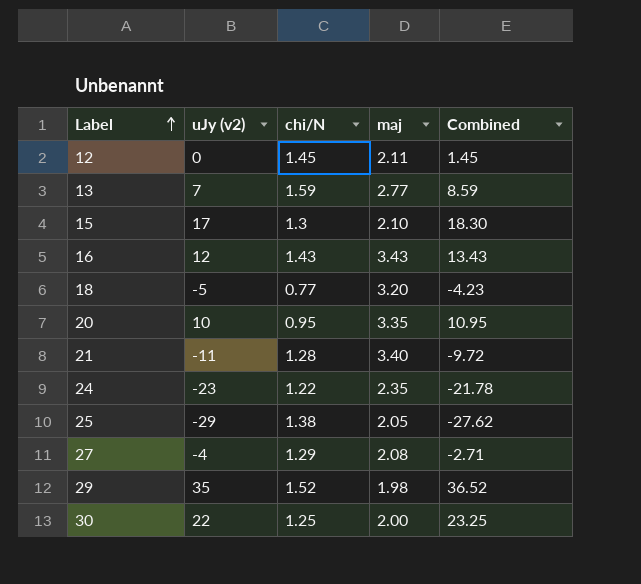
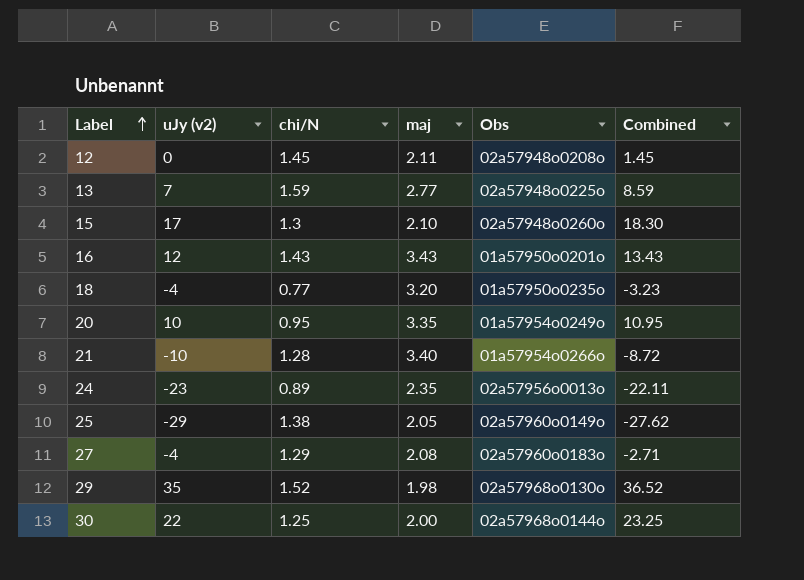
column Obs | position: none -> 5
18 | uJy (v2): -5 -> -4
18 | Combined: -4.23 -> -3.23
21 | uJy (v2): -11 -> -10
21 | Combined: -9.72 -> -8.72
24 | chi/N: 1.22 -> 0.89
24 | Combined: -21.78 -> -22.11

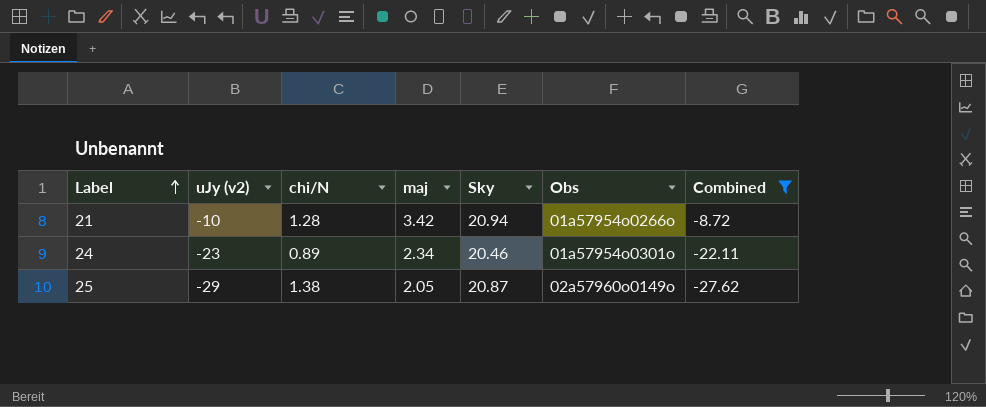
filter: none -> Combined <= -8.72
column Sky | position: none -> 5
21 | maj: 3.40 -> 3.42
24 | maj: 2.35 -> 2.34
24 | Obs: 02a57956o0013o -> 01a57954o0301o

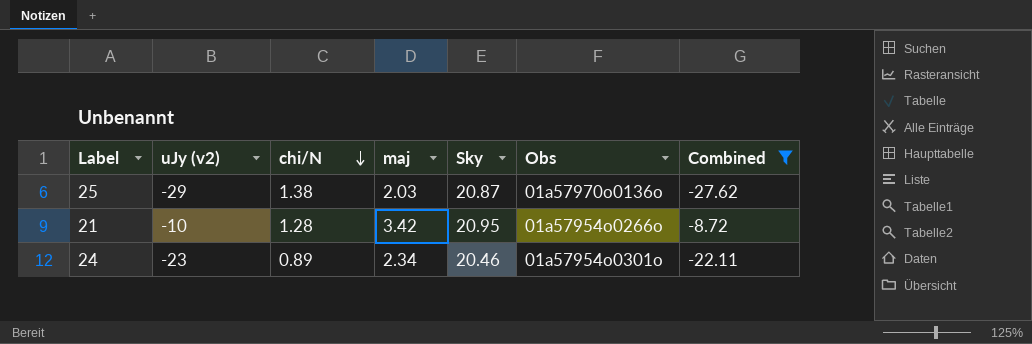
row order: Label ascending -> chi/N descending
25 | maj: 2.05 -> 2.03
25 | Obs: 02a57960o0149o -> 01a57970o0136o
21 | Sky: 20.94 -> 20.95

